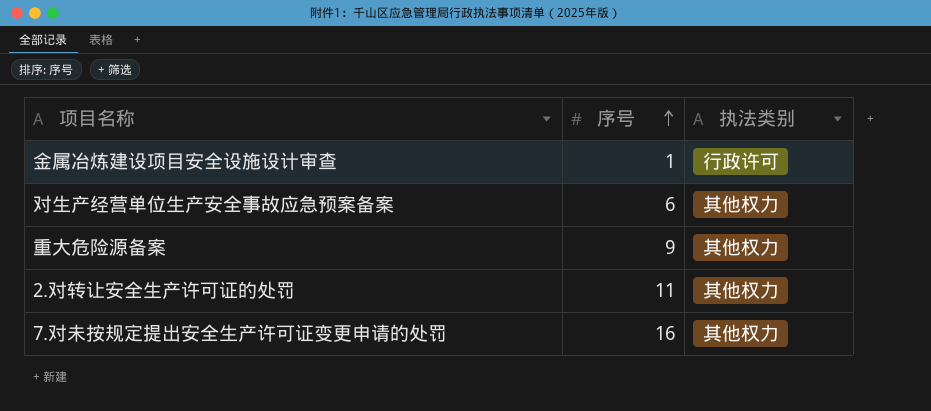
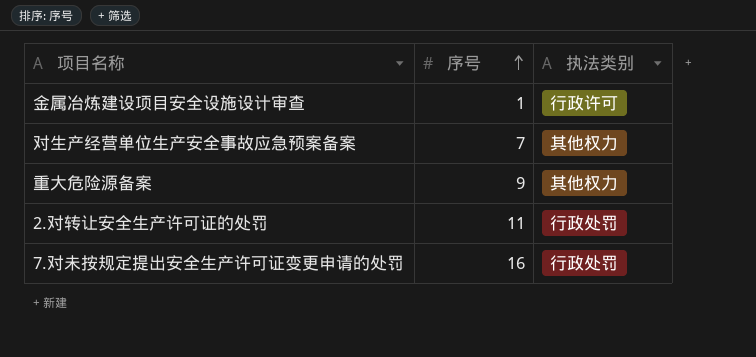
对生产经营单位生产安全事故应急预案备案 | 序号: 6 -> 7
2.对转让安全生产许可证的处罚 | 执法类别: 其他权力 -> 行政处罚
7.对未按规定提出安全生产许可证变更申请的处罚 | 执法类别: 其他权力 -> 行政处罚

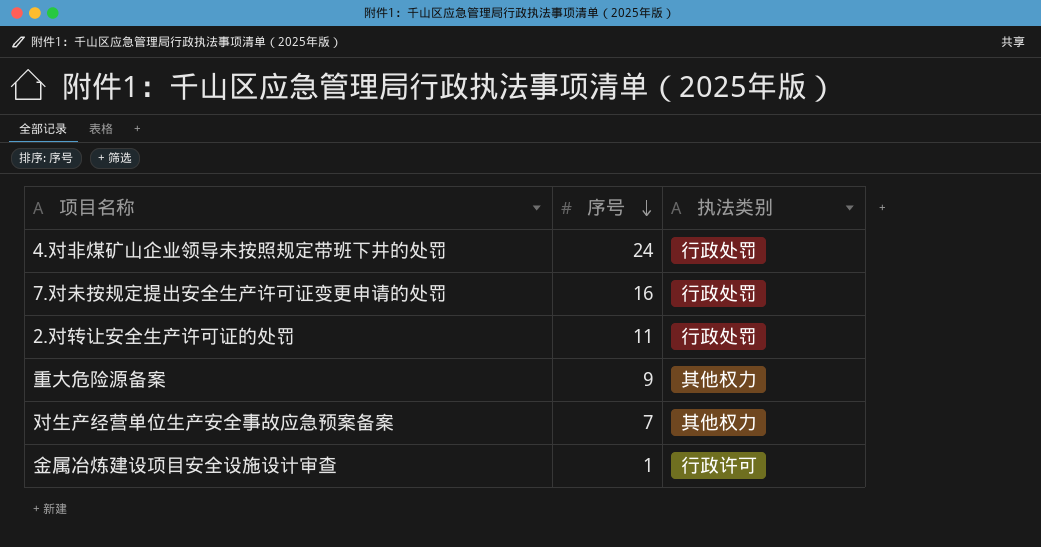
row order: 序号 ascending -> 序号 descending
row 4.对非煤矿山企业领导未按照规定带班下井的处罚: none -> 24 | 行政处罚

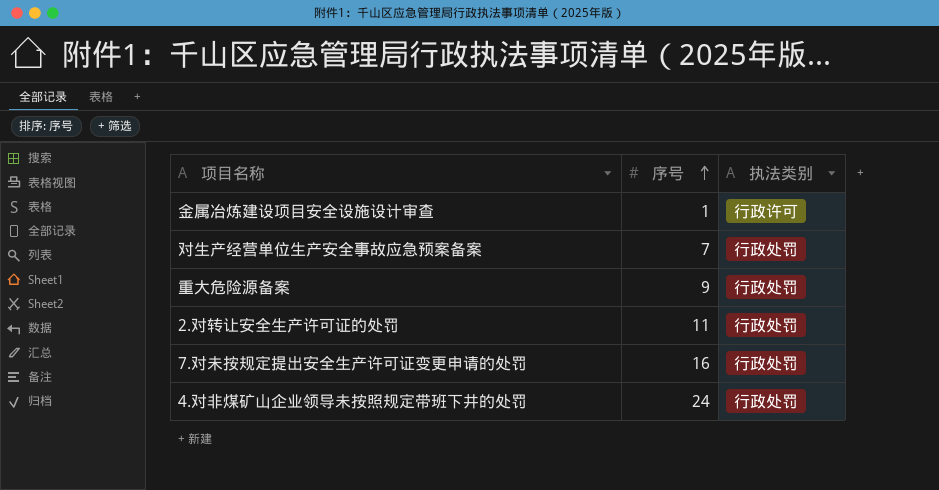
row order: 序号 descending -> 序号 ascending
对生产经营单位生产安全事故应急预案备案 | 执法类别: 其他权力 -> 行政处罚
重大危险源备案 | 执法类别: 其他权力 -> 行政处罚

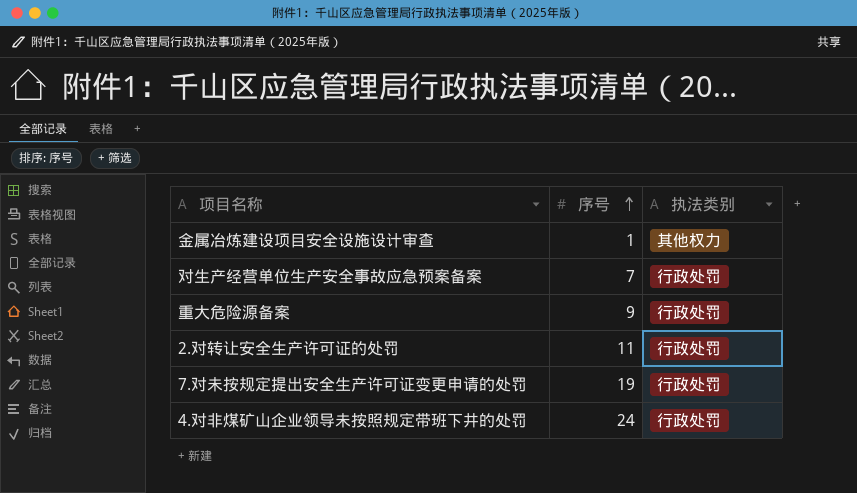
金属冶炼建设项目安全设施设计审查 | 执法类别: 行政许可 -> 其他权力
7.对未按规定提出安全生产许可证变更申请的处罚 | 序号: 16 -> 19

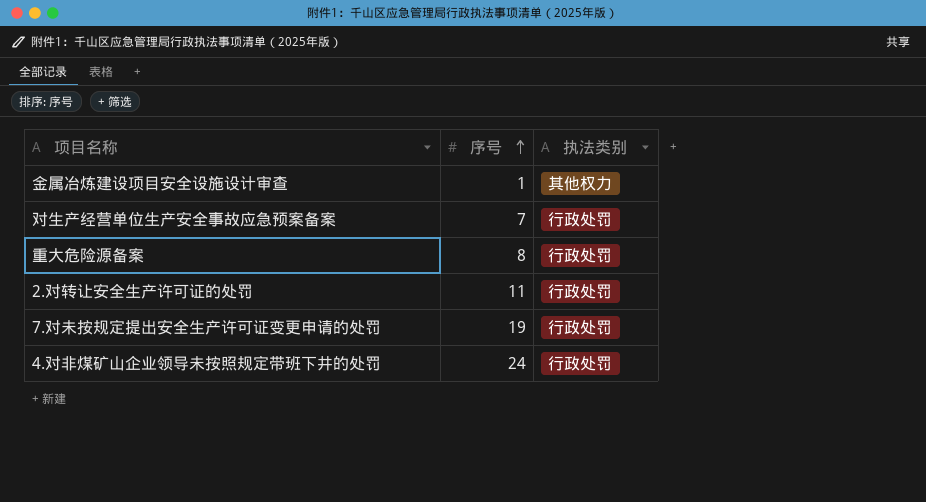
重大危险源备案 | 序号: 9 -> 8

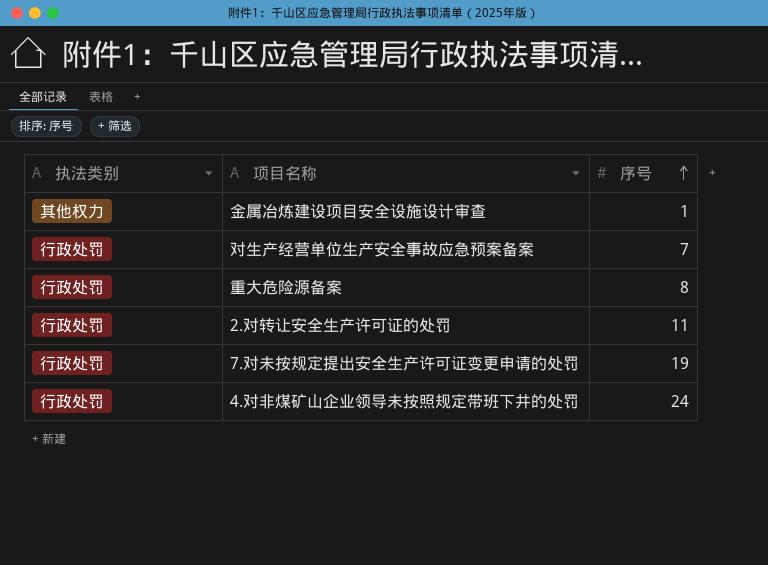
column 执法类别 | position: 3 -> 1

